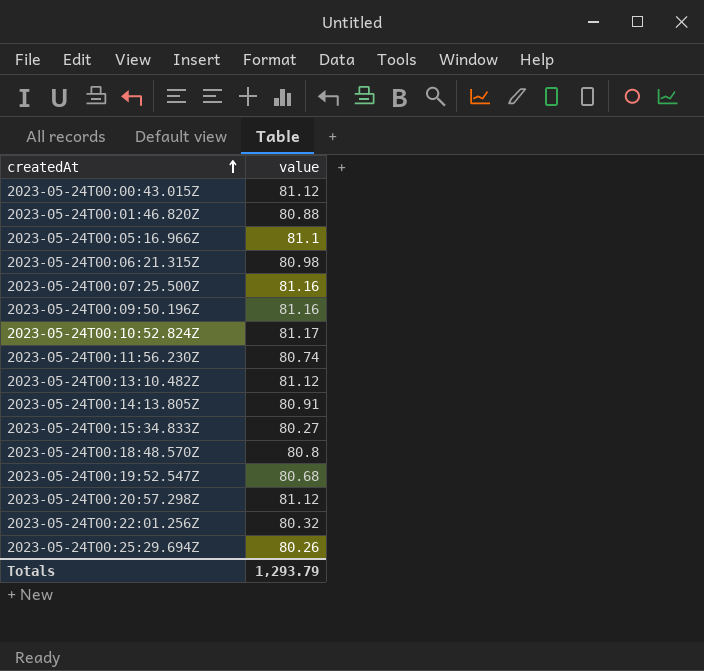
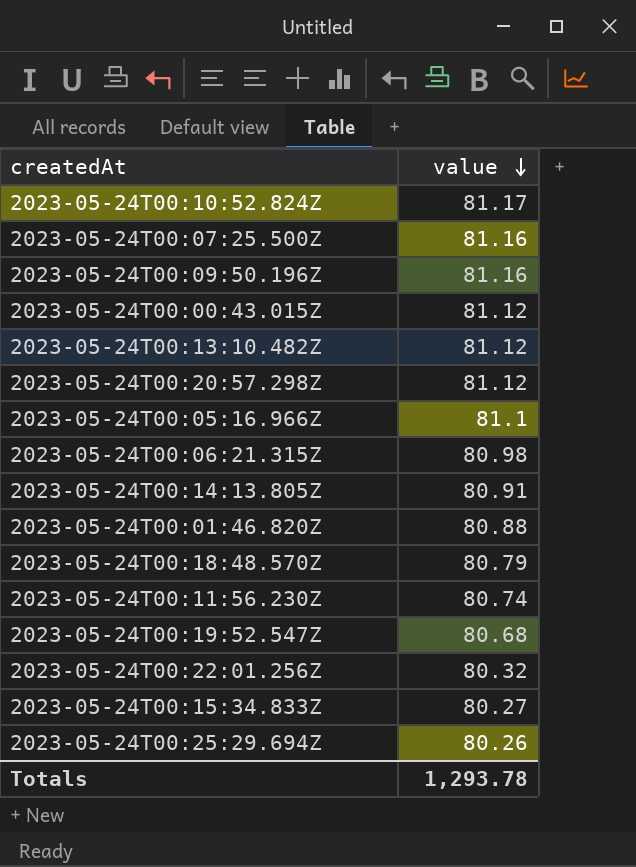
row order: createdAt ascending -> value descending
2023-05-24T00:18:48.570Z | value: 80.8 -> 80.79
Totals | value: 1,293.79 -> 1,293.78

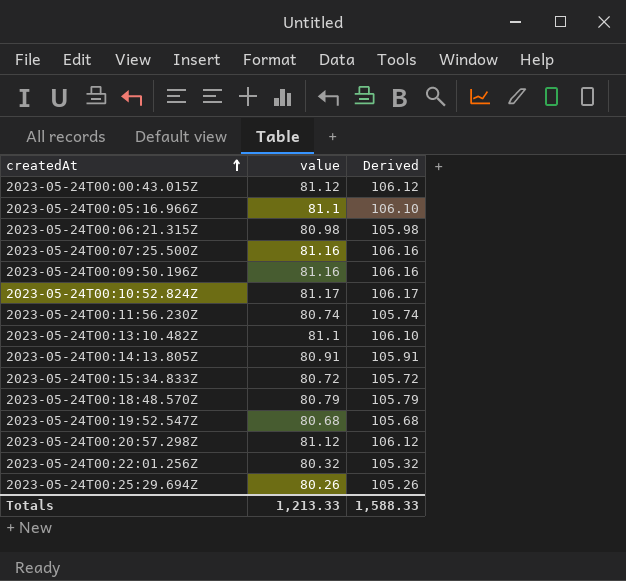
row order: value descending -> createdAt ascending
column Derived | formula: none -> [value] + 25
row 2023-05-24T00:01:46.820Z: 80.88 -> none
2023-05-24T00:13:10.482Z | value: 81.12 -> 81.1
2023-05-24T00:15:34.833Z | value: 80.27 -> 80.72
Totals | value: 1,293.78 -> 1,213.33

